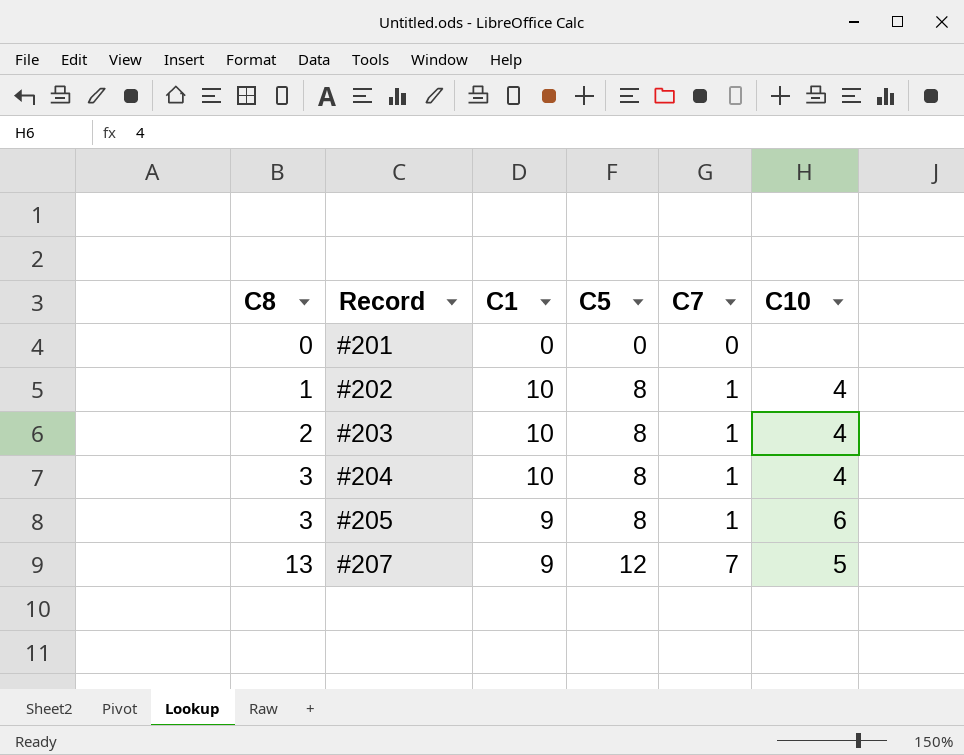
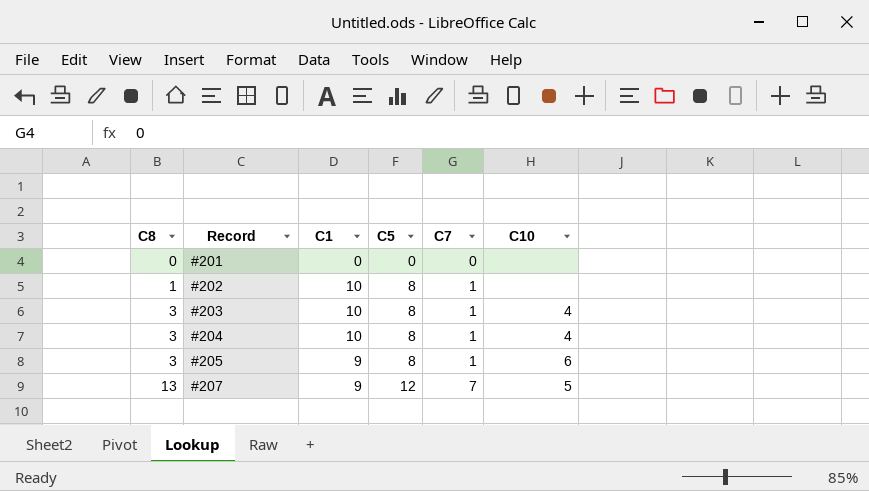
#202 | C10: 4 -> none
#203 | C8: 2 -> 3

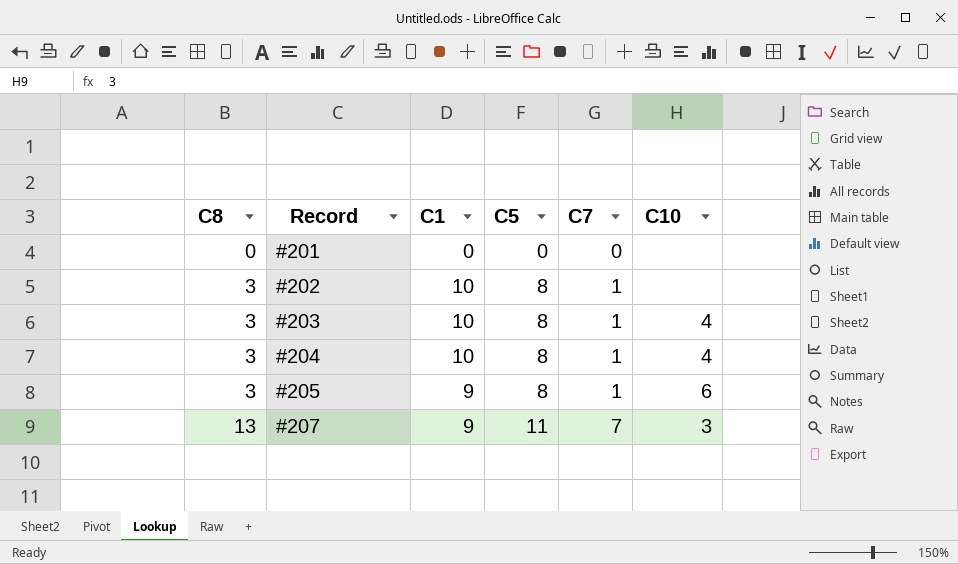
#202 | C8: 1 -> 3
#207 | C5: 12 -> 11
#207 | C10: 5 -> 3

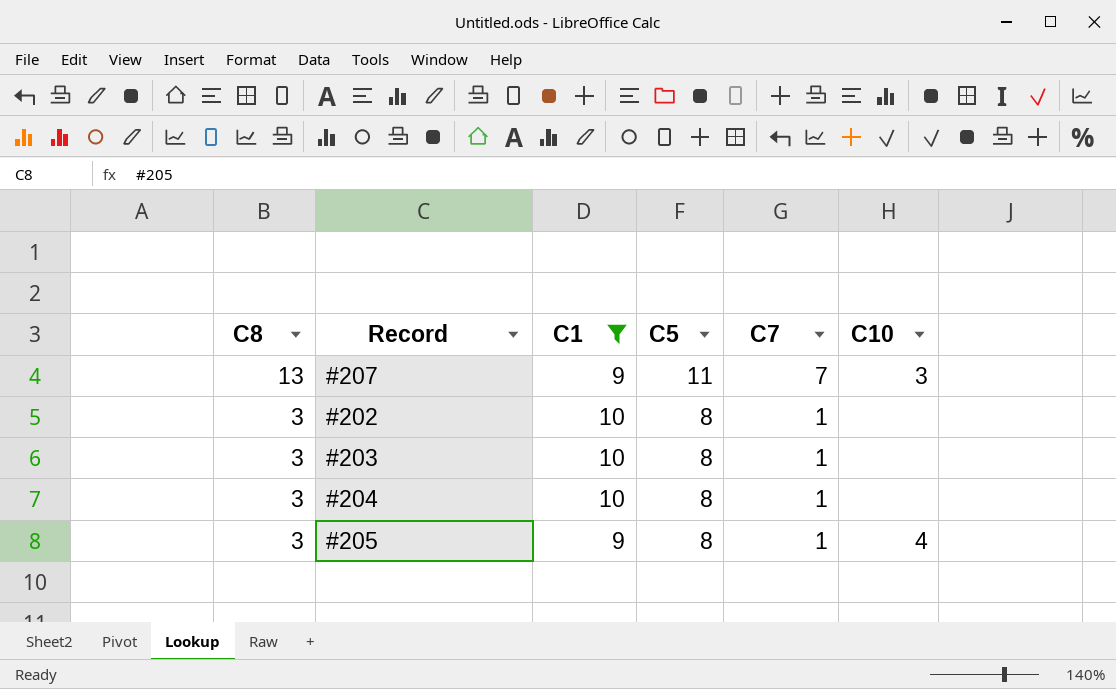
filter: none -> C1 != 0
row order: C8 ascending -> C8 descending
#203 | C10: 4 -> none
#204 | C10: 4 -> none
#205 | C10: 6 -> 4

